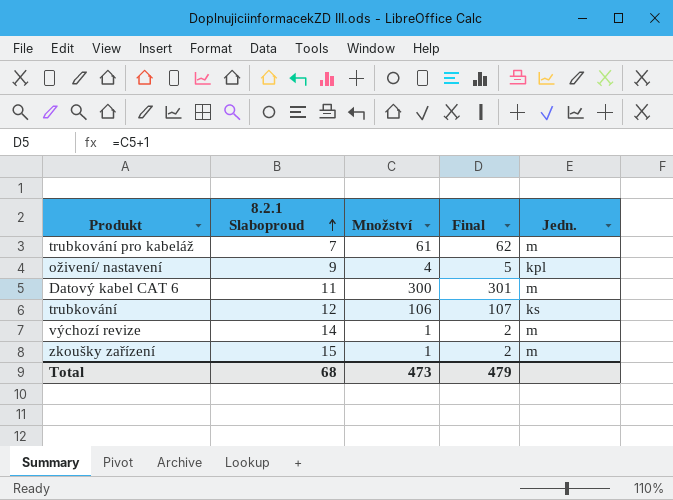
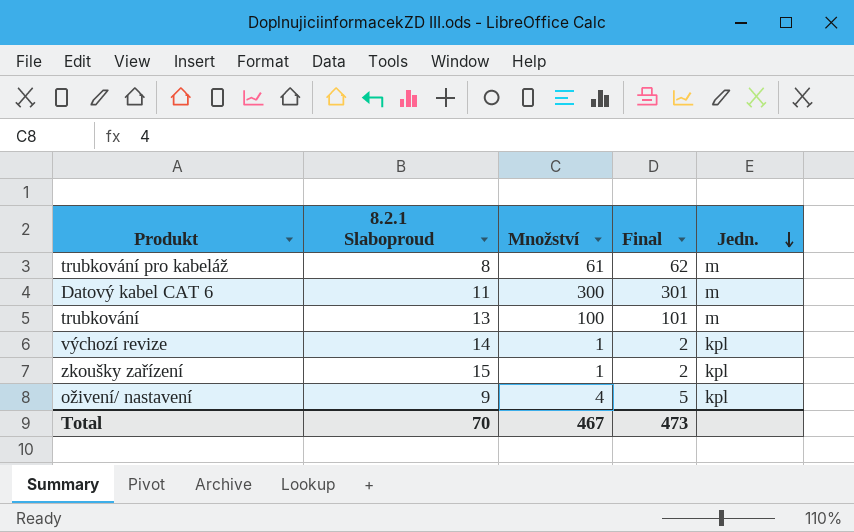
row order: 8.2.1 Slaboproud ascending -> Jedn. descending
trubkování pro kabeláž | 8.2.1 Slaboproud: 7 -> 8
trubkování | 8.2.1 Slaboproud: 12 -> 13
trubkování | Množství: 106 -> 100
trubkování | Final: 107 -> 101
trubkování | Jedn.: ks -> m
výchozí revize | Jedn.: m -> kpl
zkoušky zařízení | Jedn.: m -> kpl
Total | 8.2.1 Slaboproud: 68 -> 70
Total | Množství: 473 -> 467
Total | Final: 479 -> 473

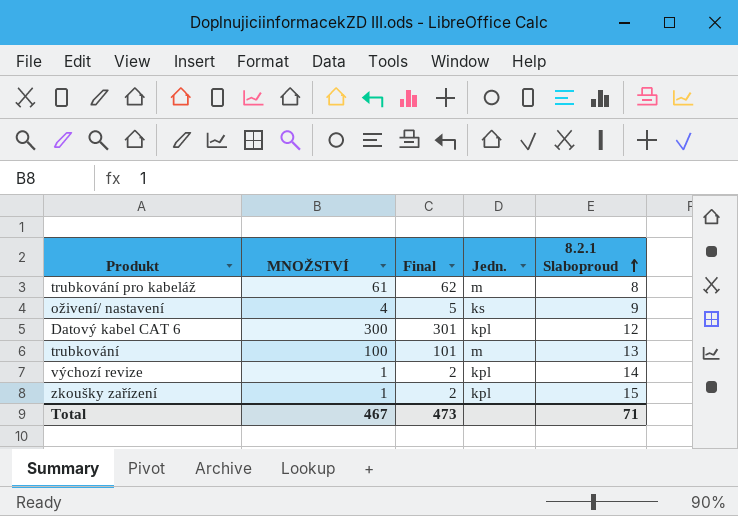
row order: Jedn. descending -> 8.2.1 Slaboproud ascending
column name: Množství -> MNOŽSTVÍ
column 8.2.1 Slaboproud | position: 2 -> 5
oživení/ nastavení | Jedn.: kpl -> ks
Datový kabel CAT 6 | Jedn.: m -> kpl
Datový kabel CAT 6 | 8.2.1 Slaboproud: 11 -> 12
Total | 8.2.1 Slaboproud: 70 -> 71

